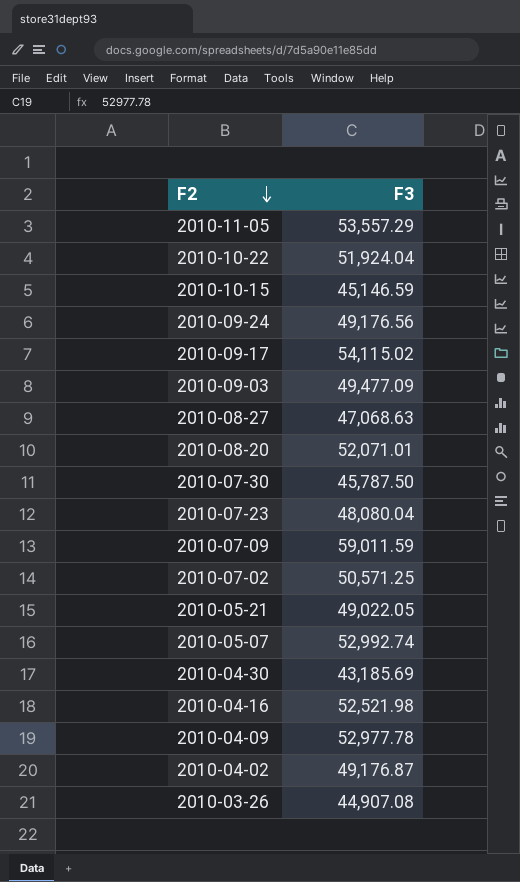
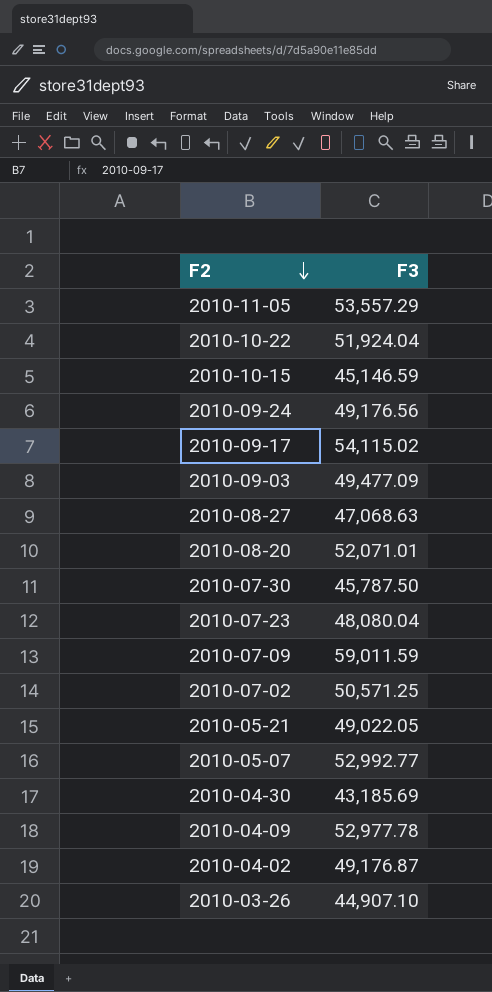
row 2010-04-16: 52,521.98 -> none
2010-05-07 | F3: 52,992.74 -> 52,992.77
2010-03-26 | F3: 44,907.08 -> 44,907.10

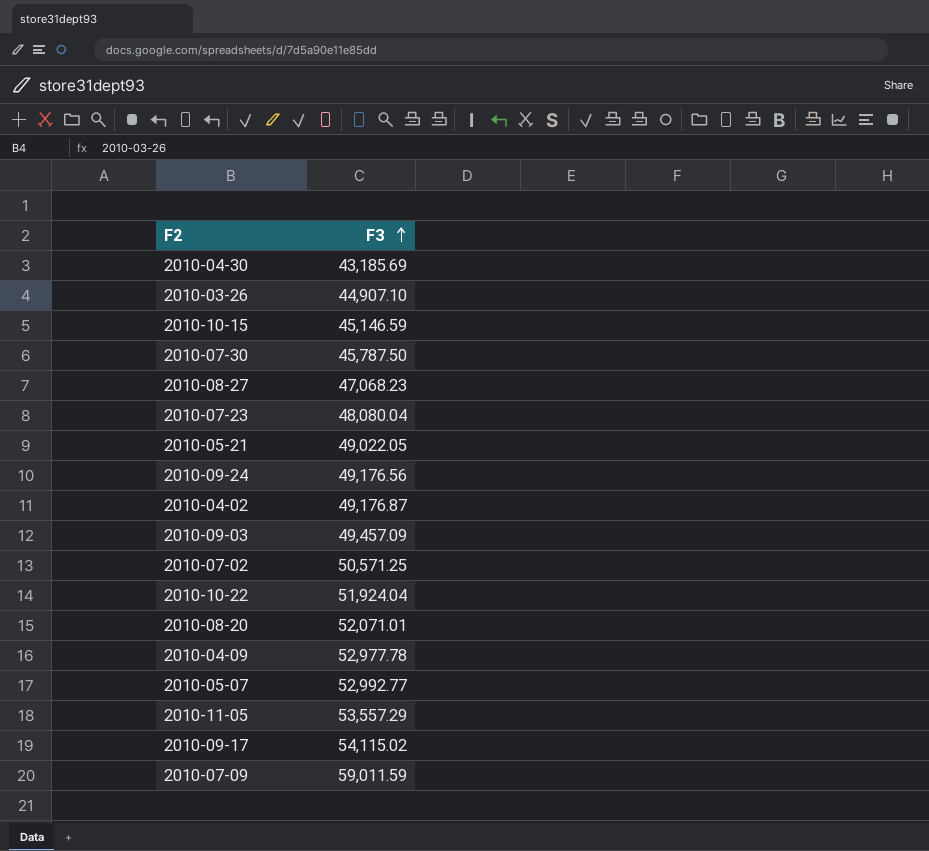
row order: F2 descending -> F3 ascending
2010-08-27 | F3: 47,068.63 -> 47,068.23
2010-09-03 | F3: 49,477.09 -> 49,457.09

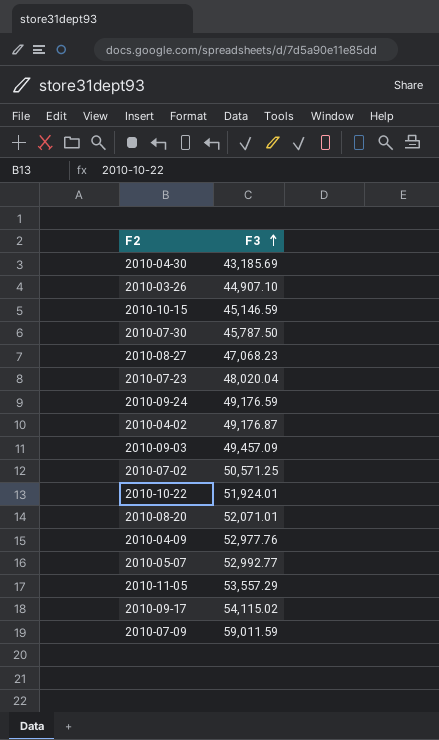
row 2010-05-21: 49,022.05 -> none
2010-07-23 | F3: 48,080.04 -> 48,020.04
2010-09-24 | F3: 49,176.56 -> 49,176.59
2010-10-22 | F3: 51,924.04 -> 51,924.01
2010-04-09 | F3: 52,977.78 -> 52,977.76

